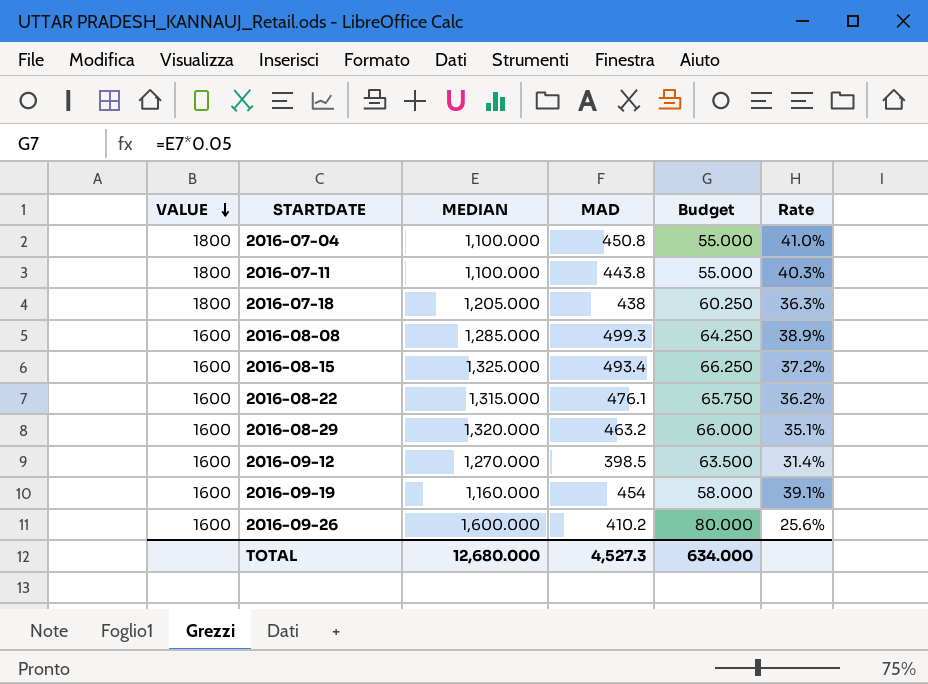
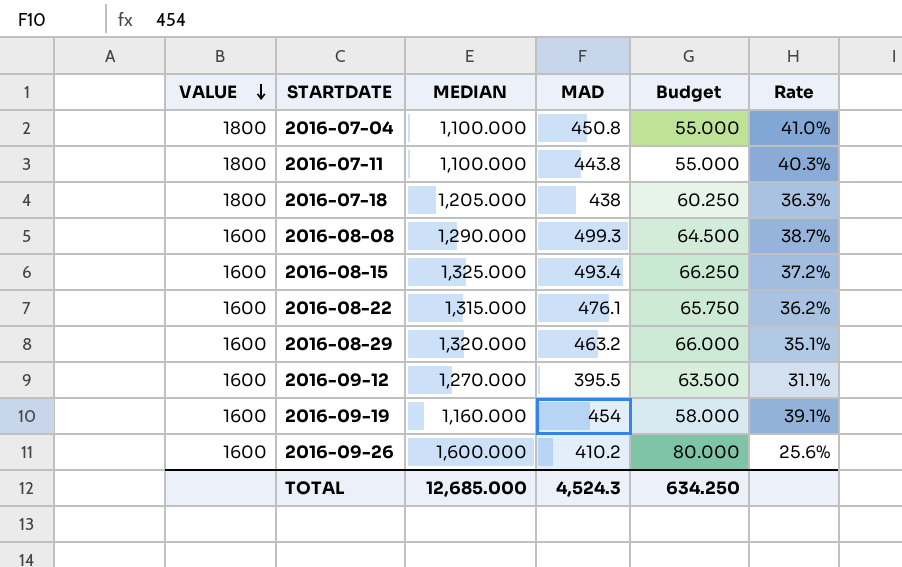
2016-08-08 | MEDIAN: 1,285.000 -> 1,290.000
2016-08-08 | Budget: 64.250 -> 64.500
2016-08-08 | Rate: 38.9% -> 38.7%
2016-09-12 | MAD: 398.5 -> 395.5
2016-09-12 | Rate: 31.4% -> 31.1%
TOTAL | MEDIAN: 12,680.000 -> 12,685.000
TOTAL | MAD: 4,527.3 -> 4,524.3
TOTAL | Budget: 634.000 -> 634.250

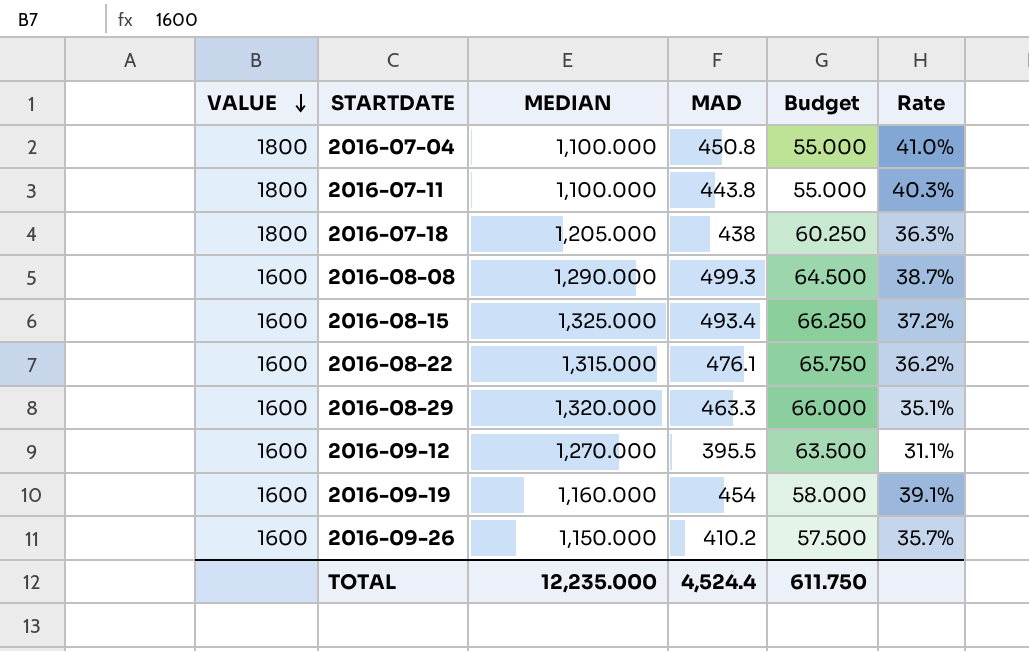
2016-08-29 | MAD: 463.2 -> 463.3
2016-09-26 | MEDIAN: 1,600.000 -> 1,150.000
2016-09-26 | Budget: 80.000 -> 57.500
2016-09-26 | Rate: 25.6% -> 35.7%
TOTAL | MEDIAN: 12,685.000 -> 12,235.000
TOTAL | MAD: 4,524.3 -> 4,524.4
TOTAL | Budget: 634.250 -> 611.750

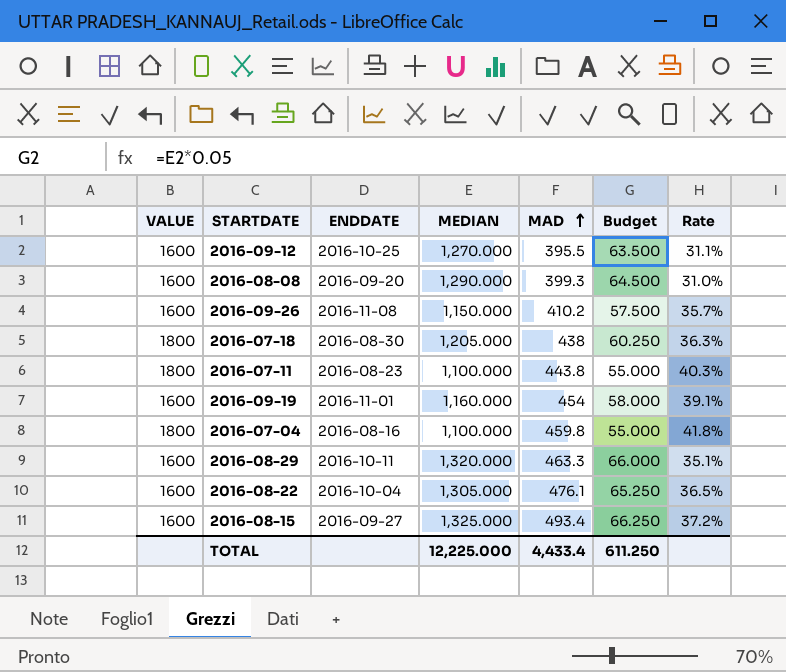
row order: VALUE descending -> MAD ascending
column ENDDATE | position: none -> 3
2016-08-08 | MAD: 499.3 -> 399.3
2016-08-08 | Rate: 38.7% -> 31.0%
2016-07-04 | MAD: 450.8 -> 459.8
2016-07-04 | Rate: 41.0% -> 41.8%
2016-08-22 | MEDIAN: 1,315.000 -> 1,305.000
2016-08-22 | Budget: 65.750 -> 65.250
2016-08-22 | Rate: 36.2% -> 36.5%
TOTAL | MEDIAN: 12,235.000 -> 12,225.000
TOTAL | MAD: 4,524.4 -> 4,433.4
TOTAL | Budget: 611.750 -> 611.250

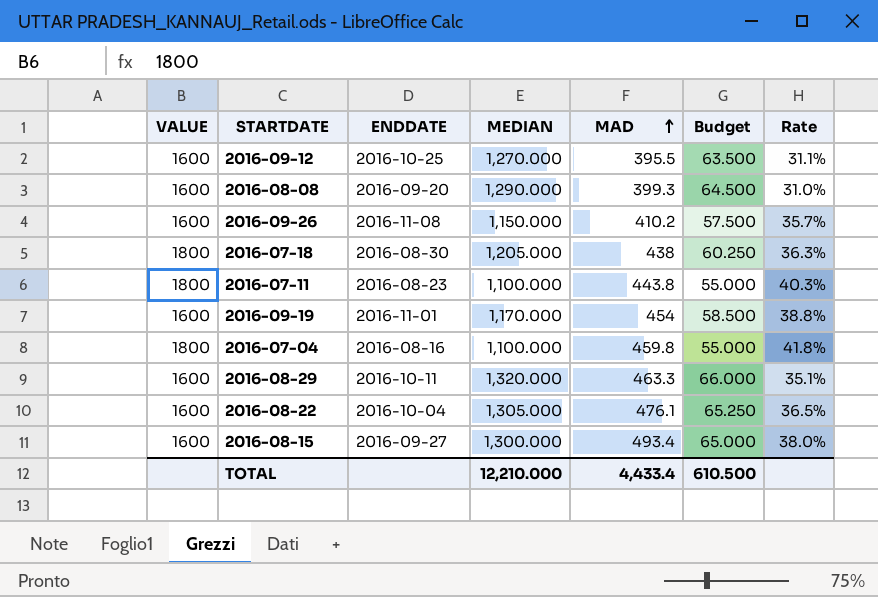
2016-09-19 | MEDIAN: 1,160.000 -> 1,170.000
2016-09-19 | Budget: 58.000 -> 58.500
2016-09-19 | Rate: 39.1% -> 38.8%
2016-08-15 | MEDIAN: 1,325.000 -> 1,300.000
2016-08-15 | Budget: 66.250 -> 65.000
2016-08-15 | Rate: 37.2% -> 38.0%
TOTAL | MEDIAN: 12,225.000 -> 12,210.000
TOTAL | Budget: 611.250 -> 610.500

